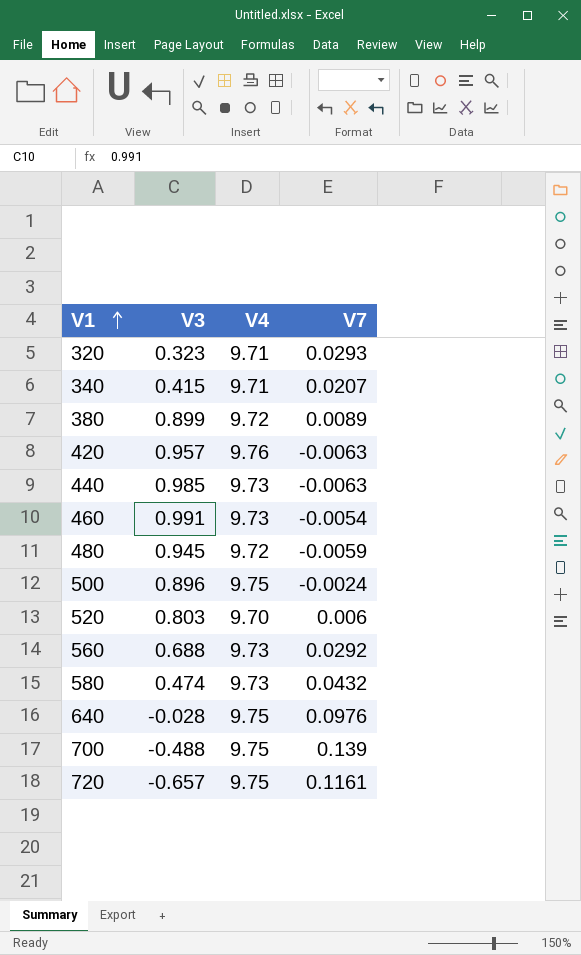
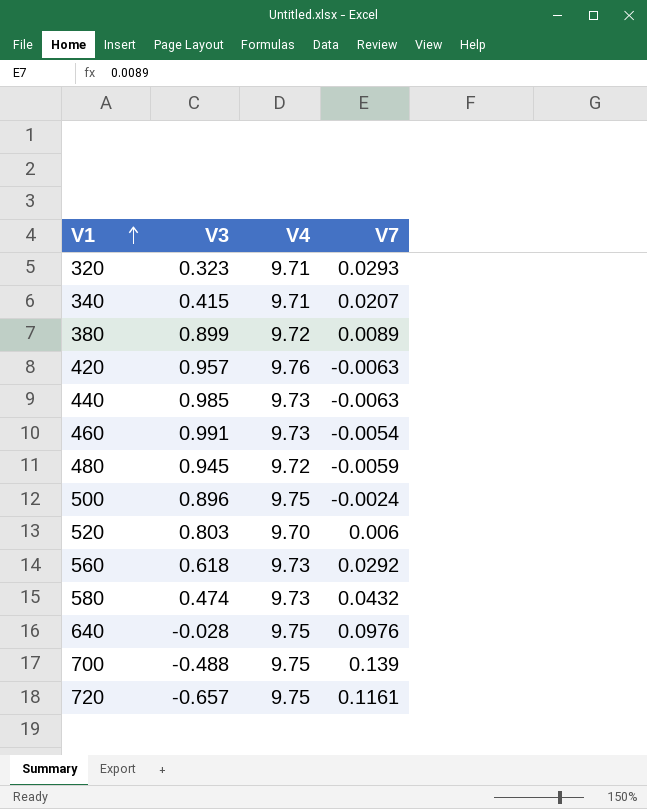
560 | V3: 0.688 -> 0.618

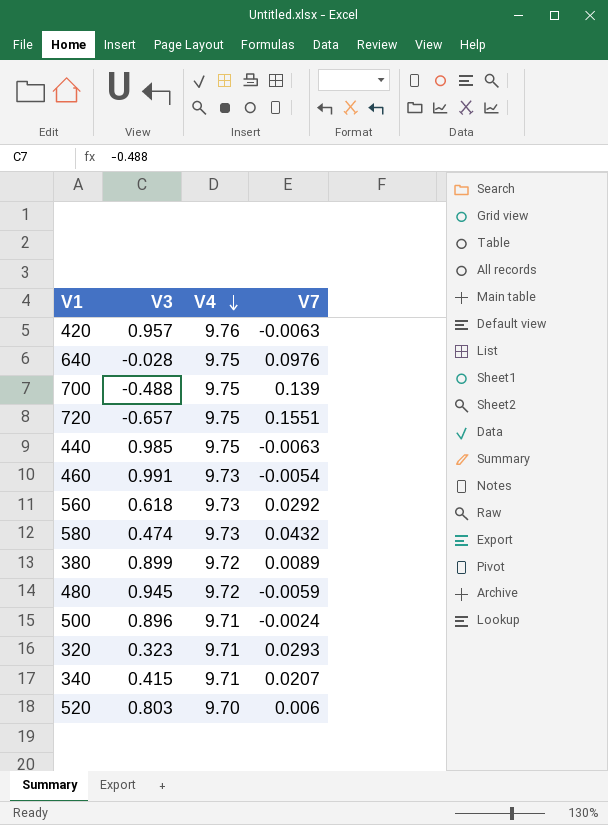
row order: V1 ascending -> V4 descending
720 | V7: 0.1161 -> 0.1551
440 | V4: 9.73 -> 9.75
500 | V4: 9.75 -> 9.71

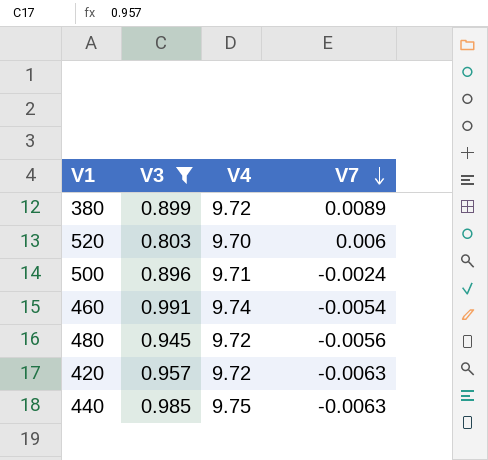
filter: none -> V3 >= 0.803
row order: V4 descending -> V7 descending
460 | V4: 9.73 -> 9.74
480 | V7: -0.0059 -> -0.0056
420 | V4: 9.76 -> 9.72

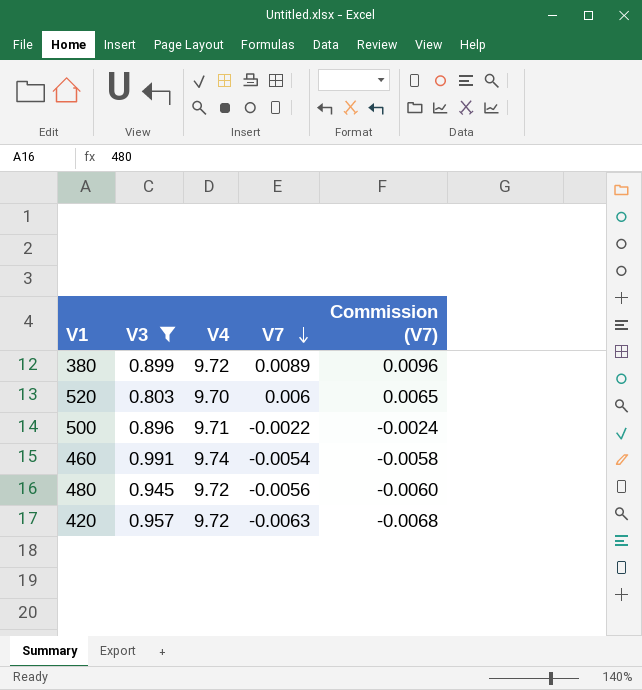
column Commission (V7) | formula: none -> [V7] * 1.08
row 440: 0.985 | 9.75 | -0.0063 -> none
500 | V7: -0.0024 -> -0.0022

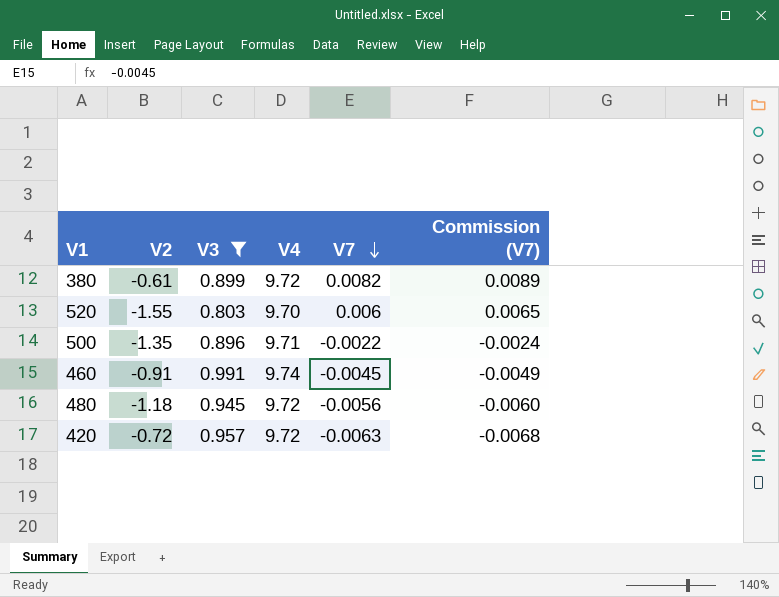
column V2 | position: none -> 2
380 | V7: 0.0089 -> 0.0082
380 | Commission (V7): 0.0096 -> 0.0089
460 | V7: -0.0054 -> -0.0045
460 | Commission (V7): -0.0058 -> -0.0049

